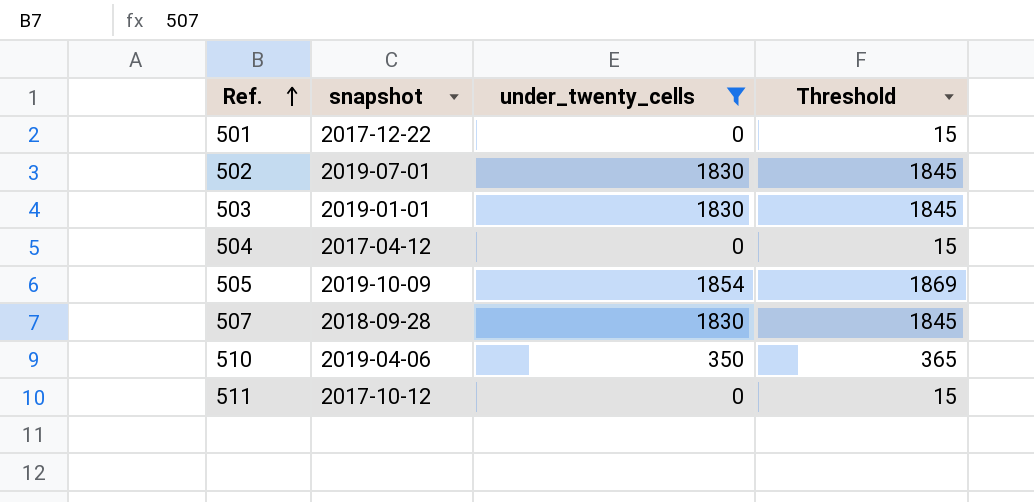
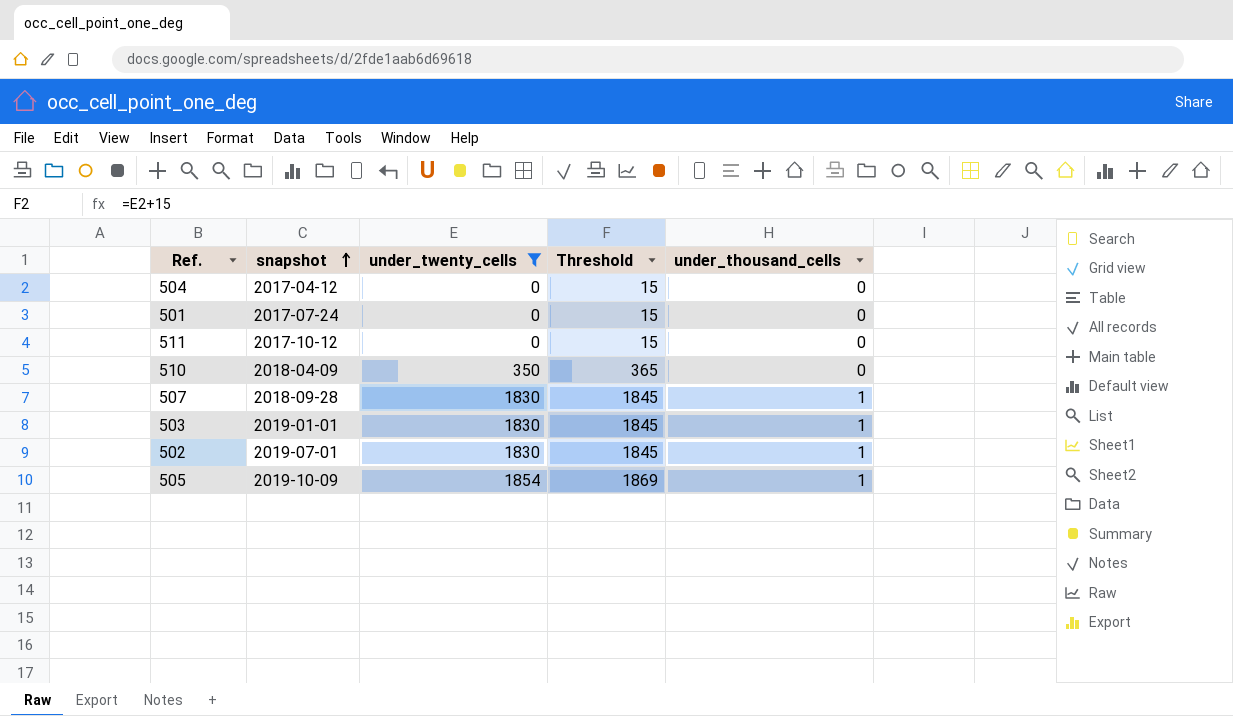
row order: Ref. ascending -> snapshot ascending
column under_thousand_cells | position: none -> 5
501 | snapshot: 2017-12-22 -> 2017-07-24
510 | snapshot: 2019-04-06 -> 2018-04-09

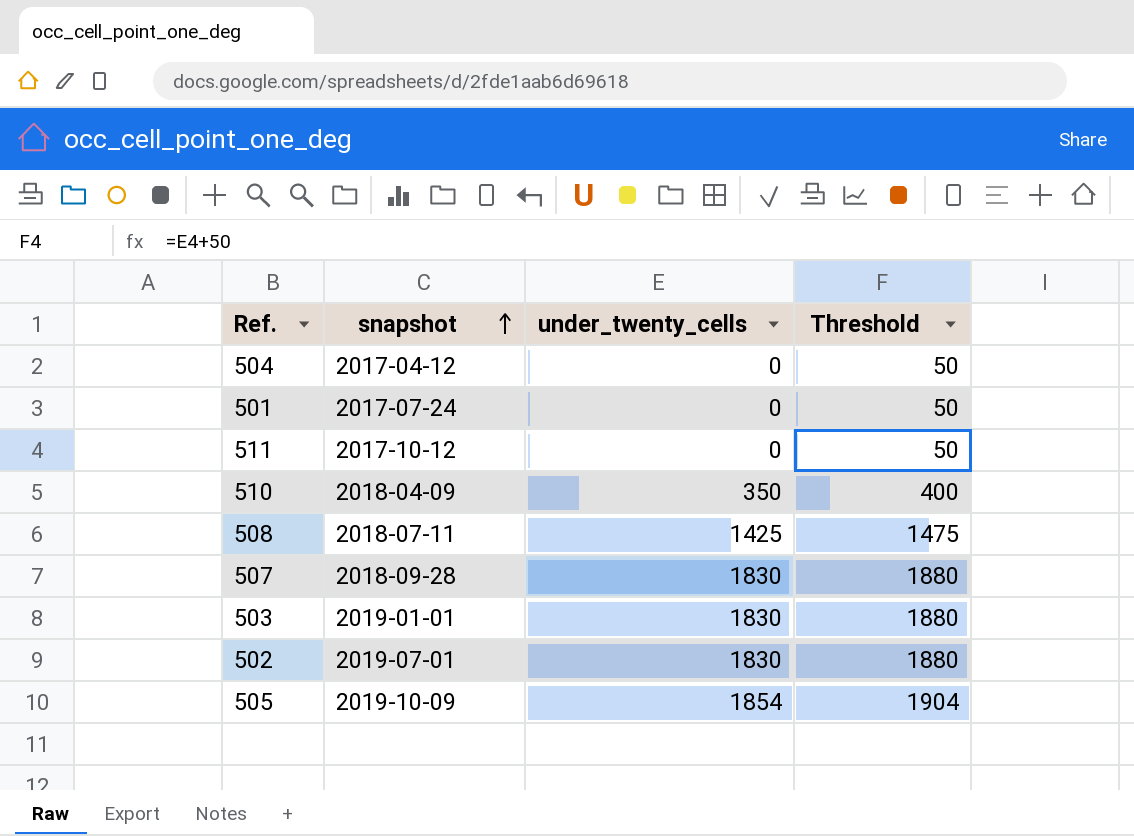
filter: under_twenty_cells != 1425 -> none
column under_thousand_cells | position: 5 -> none
column Threshold | formula: [under_twenty_cells] + 15 -> [under_twenty_cells] + 50

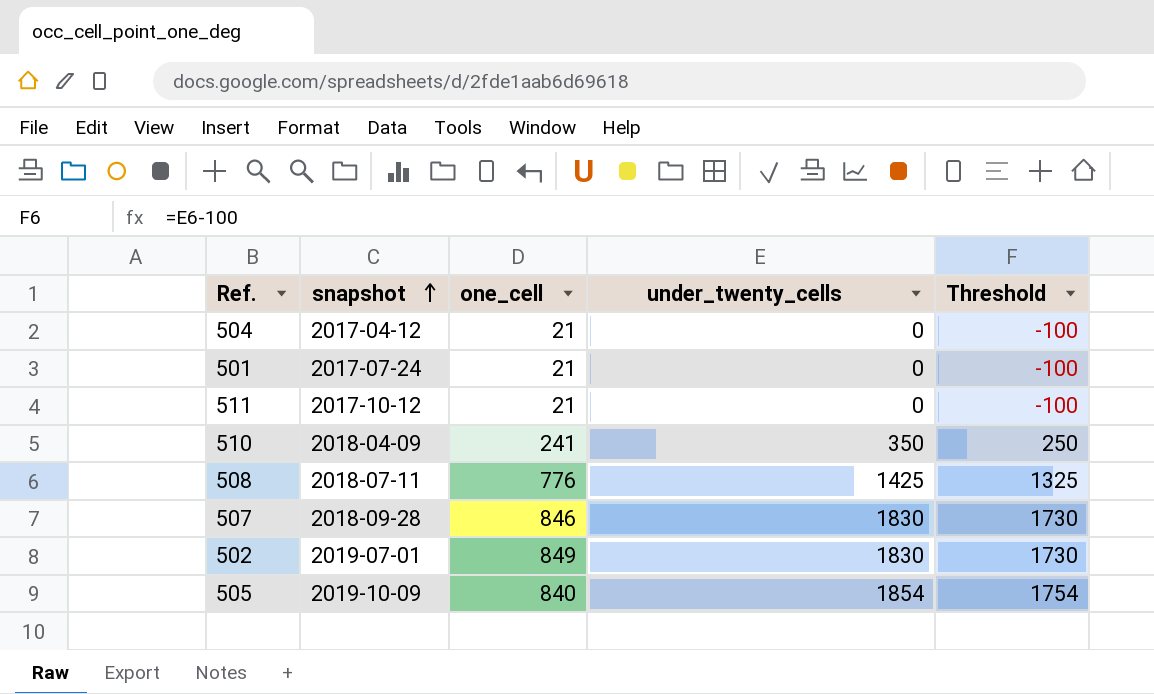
column one_cell | position: none -> 3
column Threshold | formula: [under_twenty_cells] + 50 -> [under_twenty_cells] - 100
row 503: 2019-01-01 | 1830 | 1880 -> none

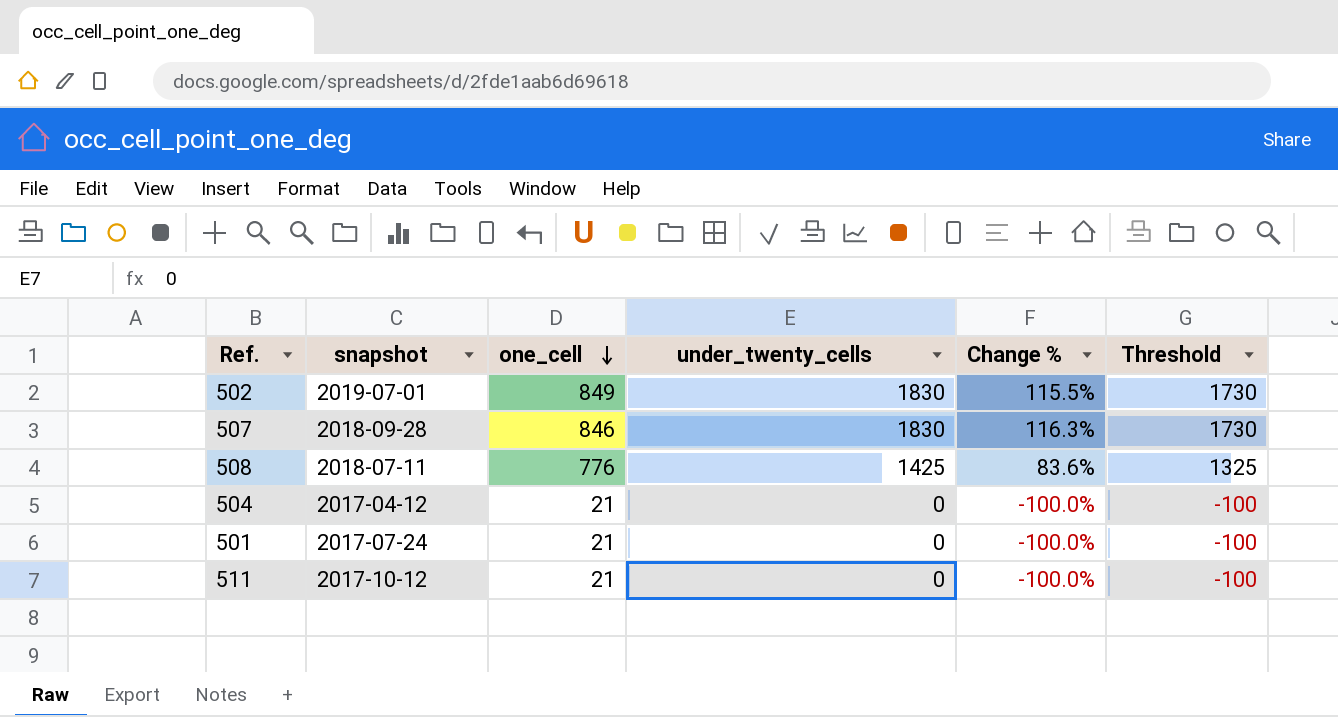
row order: snapshot ascending -> one_cell descending
column Change % | formula: none -> ([under_twenty_cells] - [one_cell]) / [one_cell]
row 510: 2018-04-09 | 241 | 350 | 250 -> none
row 505: 2019-10-09 | 840 | 1854 | 1754 -> none

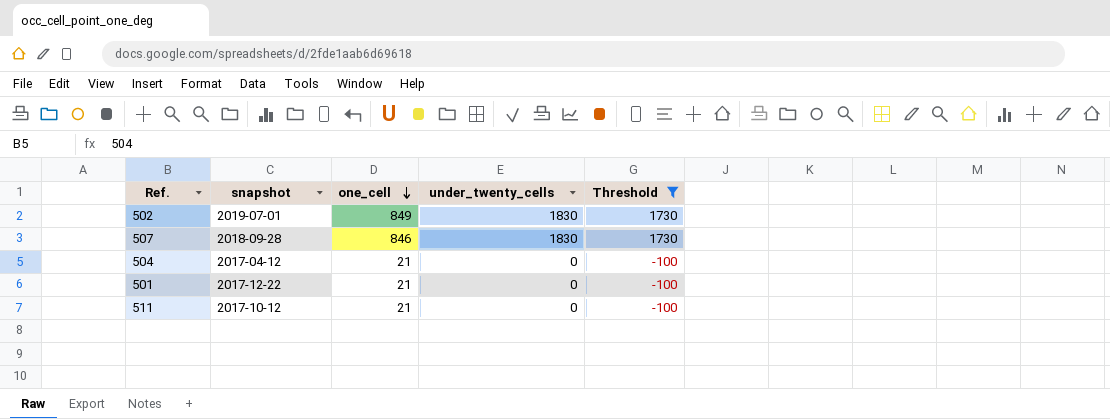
filter: none -> Threshold != 1325
column Change % | formula: ([under_twenty_cells] - [one_cell]) / [one_cell] -> none
501 | snapshot: 2017-07-24 -> 2017-12-22

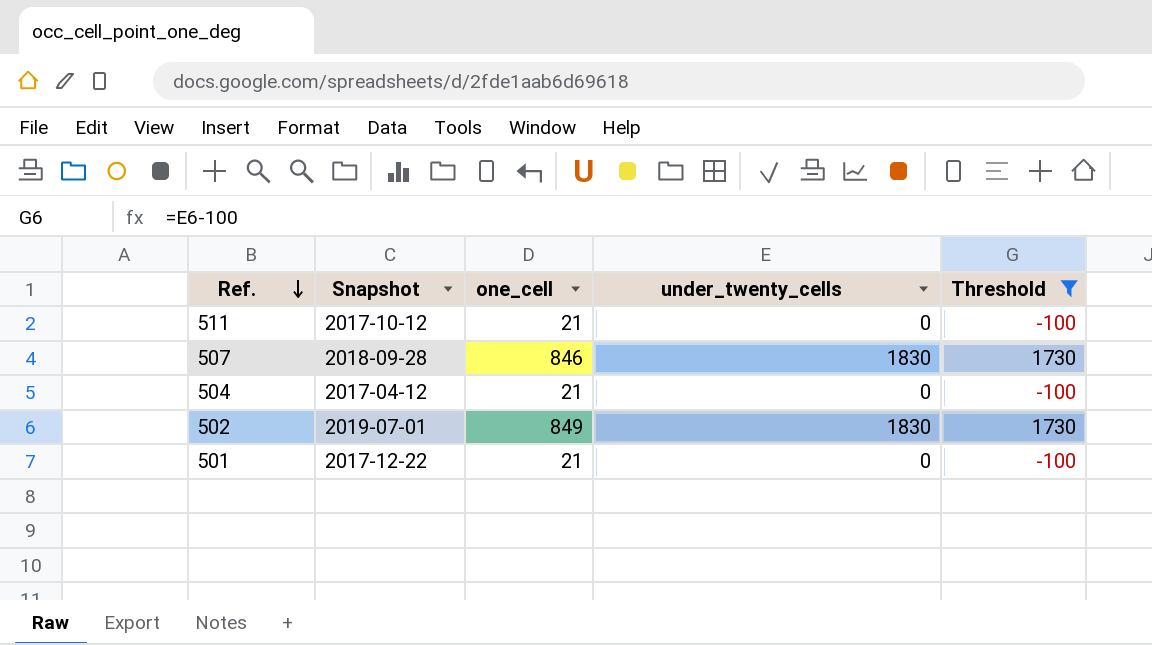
row order: one_cell descending -> Ref. descending
column name: snapshot -> Snapshot

